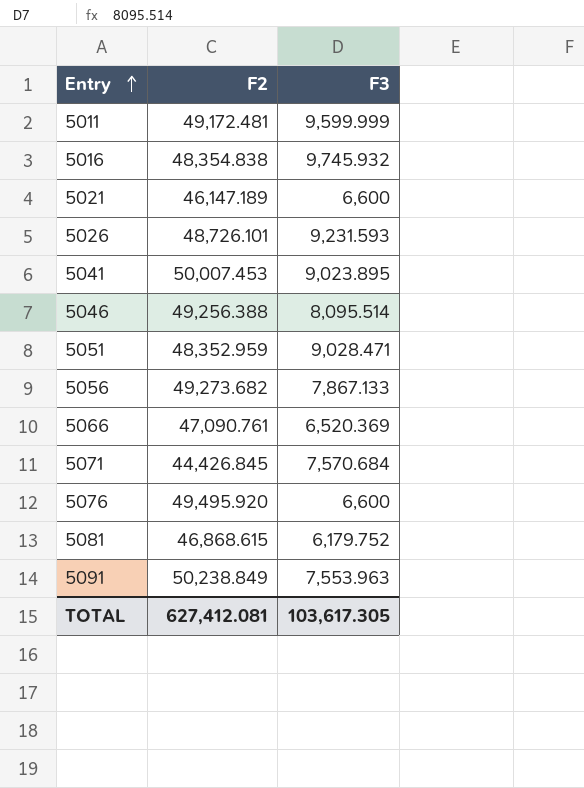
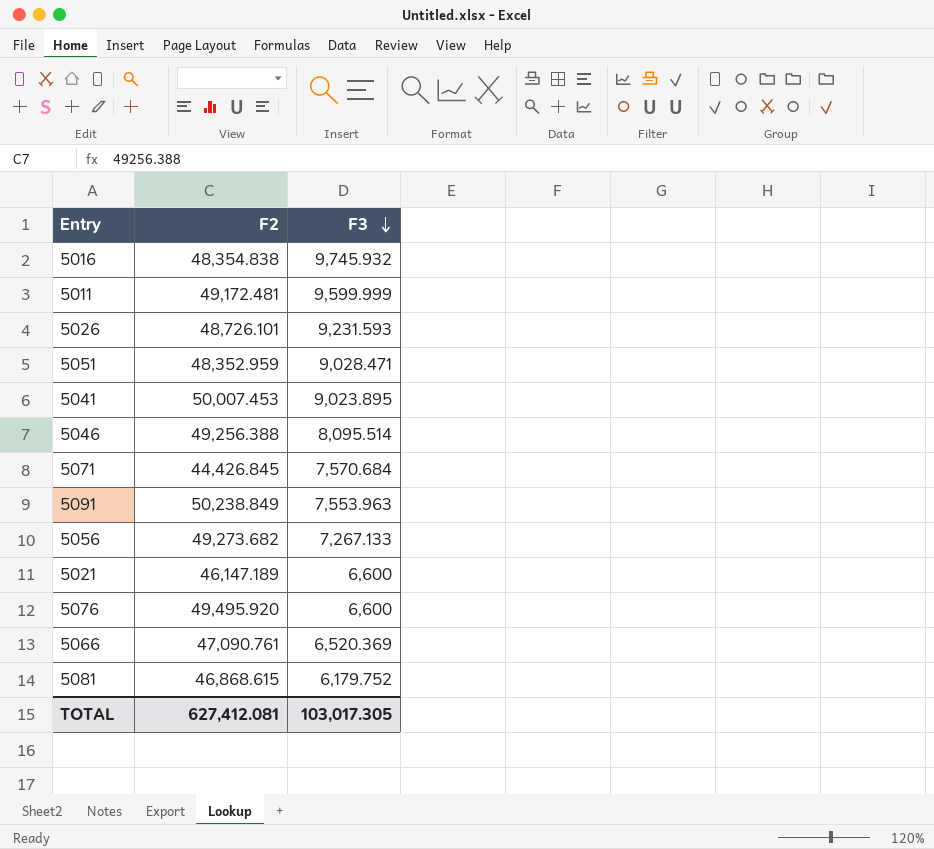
row order: Entry ascending -> F3 descending
5056 | F3: 7,867.133 -> 7,267.133
TOTAL | F3: 103,617.305 -> 103,017.305

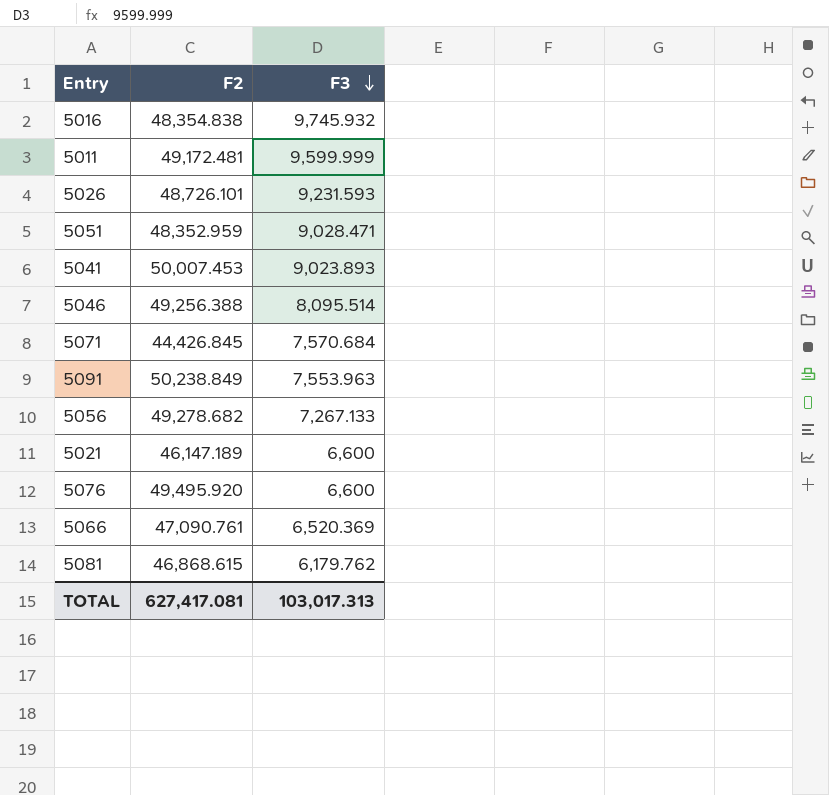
5041 | F3: 9,023.895 -> 9,023.893
5056 | F2: 49,273.682 -> 49,278.682
5081 | F3: 6,179.752 -> 6,179.762
TOTAL | F2: 627,412.081 -> 627,417.081
TOTAL | F3: 103,017.305 -> 103,017.313

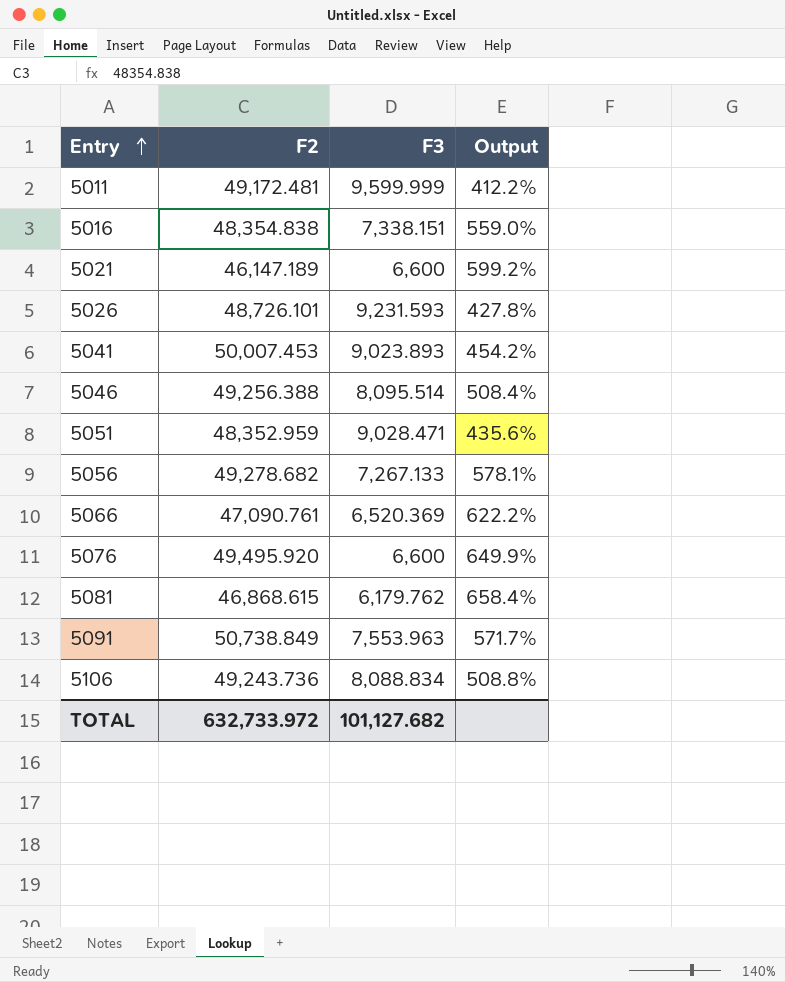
row order: F3 descending -> Entry ascending
column Output | formula: none -> ([F2] - [F3]) / [F3]
row 5071: 44,426.845 | 7,570.684 -> none
5016 | F3: 9,745.932 -> 7,338.151
5091 | F2: 50,238.849 -> 50,738.849
row 5106: none -> 49,243.736 | 8,088.834 | 508.8%
TOTAL | F2: 627,417.081 -> 632,733.972
TOTAL | F3: 103,017.313 -> 101,127.682

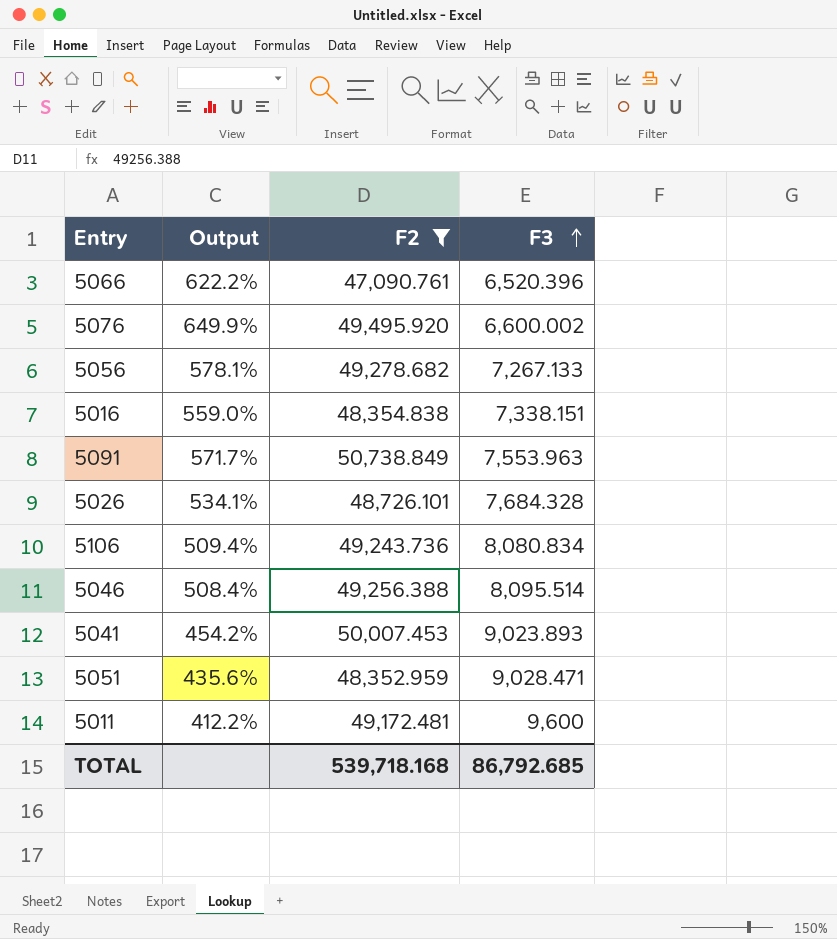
filter: none -> F2 >= 47,090.761
row order: Entry ascending -> F3 ascending
column Output | position: 4 -> 2
5066 | F3: 6,520.369 -> 6,520.396
5076 | F3: 6,600 -> 6,600.002
5026 | Output: 427.8% -> 534.1%
5026 | F3: 9,231.593 -> 7,684.328
5106 | Output: 508.8% -> 509.4%
5106 | F3: 8,088.834 -> 8,080.834
5011 | F3: 9,599.999 -> 9,600
TOTAL | F2: 632,733.972 -> 539,718.168
TOTAL | F3: 101,127.682 -> 86,792.685

